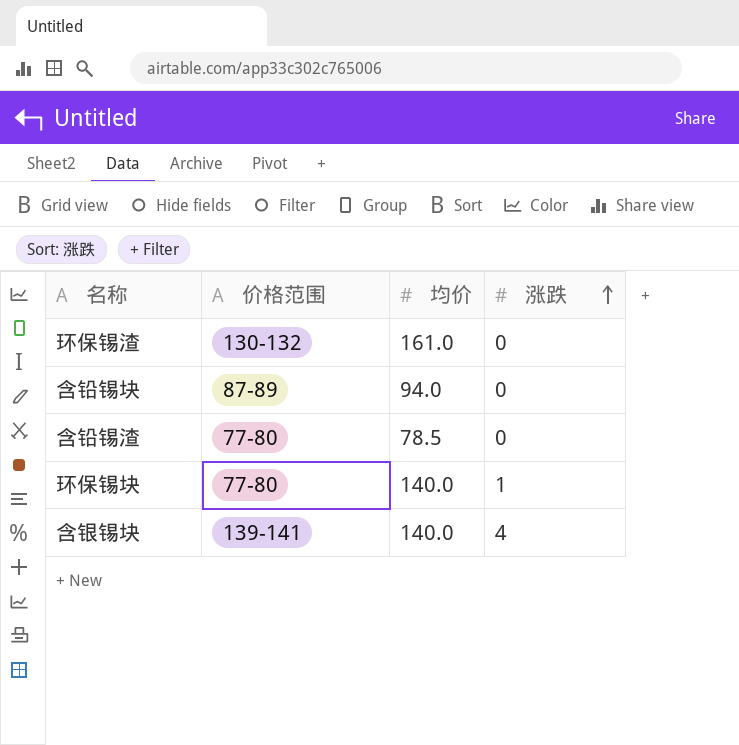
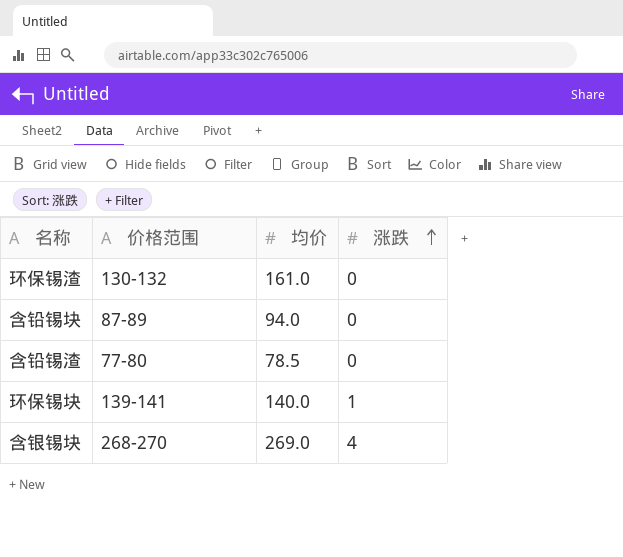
环保锡块 | 价格范围: 77-80 -> 139-141
含银锡块 | 价格范围: 139-141 -> 268-270
含银锡块 | 均价: 140.0 -> 269.0

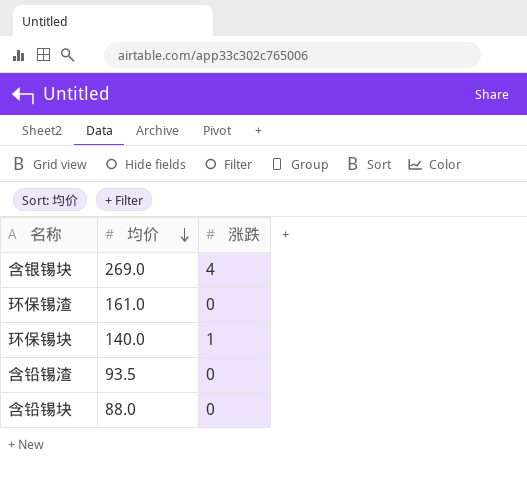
row order: 涨跌 ascending -> 均价 descending
column 价格范围 | position: 2 -> none
含铅锡渣 | 均价: 78.5 -> 93.5
含铅锡块 | 均价: 94.0 -> 88.0

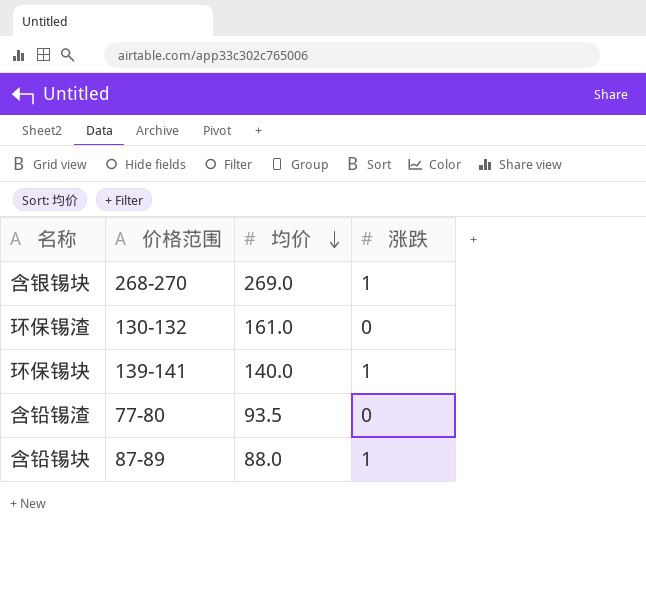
column 价格范围 | position: none -> 2
含银锡块 | 涨跌: 4 -> 1
含铅锡块 | 涨跌: 0 -> 1

